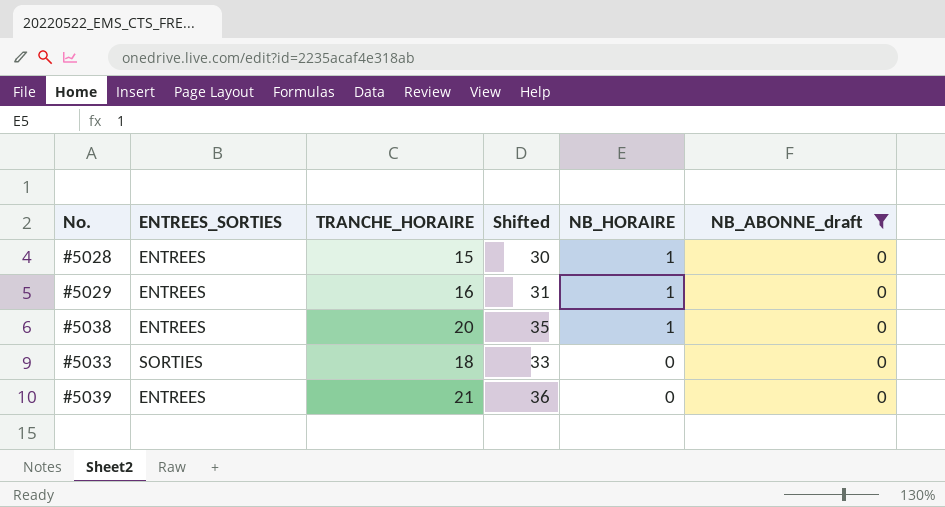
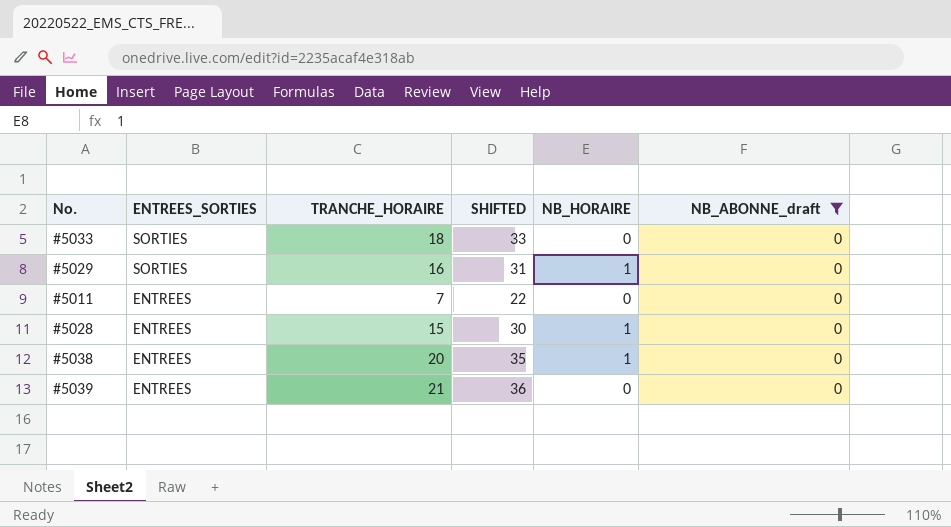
row order: NB_HORAIRE descending -> ENTREES_SORTIES descending
column name: Shifted -> SHIFTED
#5029 | ENTREES_SORTIES: ENTREES -> SORTIES
row #5011: none -> ENTREES | 7 | 22 | 0 | 0

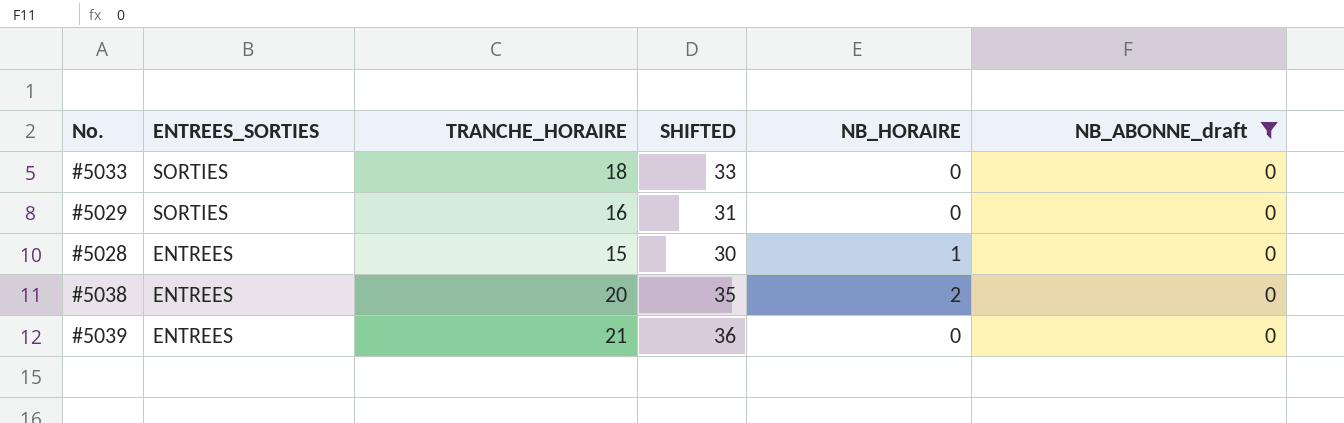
row #5011: ENTREES | 7 | 22 | 0 | 0 -> none
#5029 | NB_HORAIRE: 1 -> 0
#5038 | NB_HORAIRE: 1 -> 2

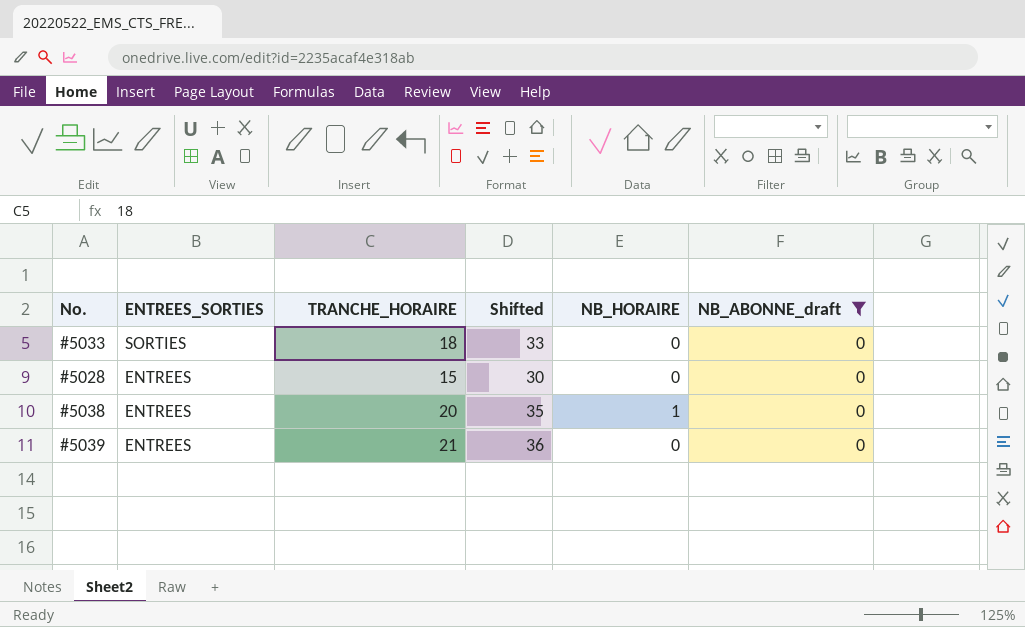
column name: SHIFTED -> Shifted
row #5029: SORTIES | 16 | 31 | 0 | 0 -> none
#5028 | NB_HORAIRE: 1 -> 0
#5038 | NB_HORAIRE: 2 -> 1

